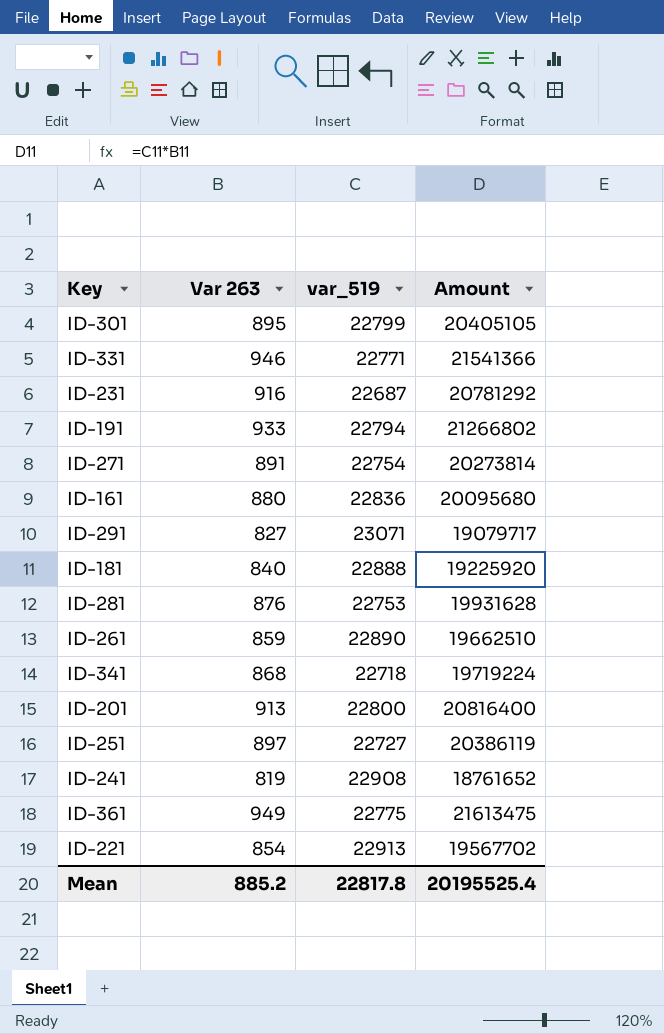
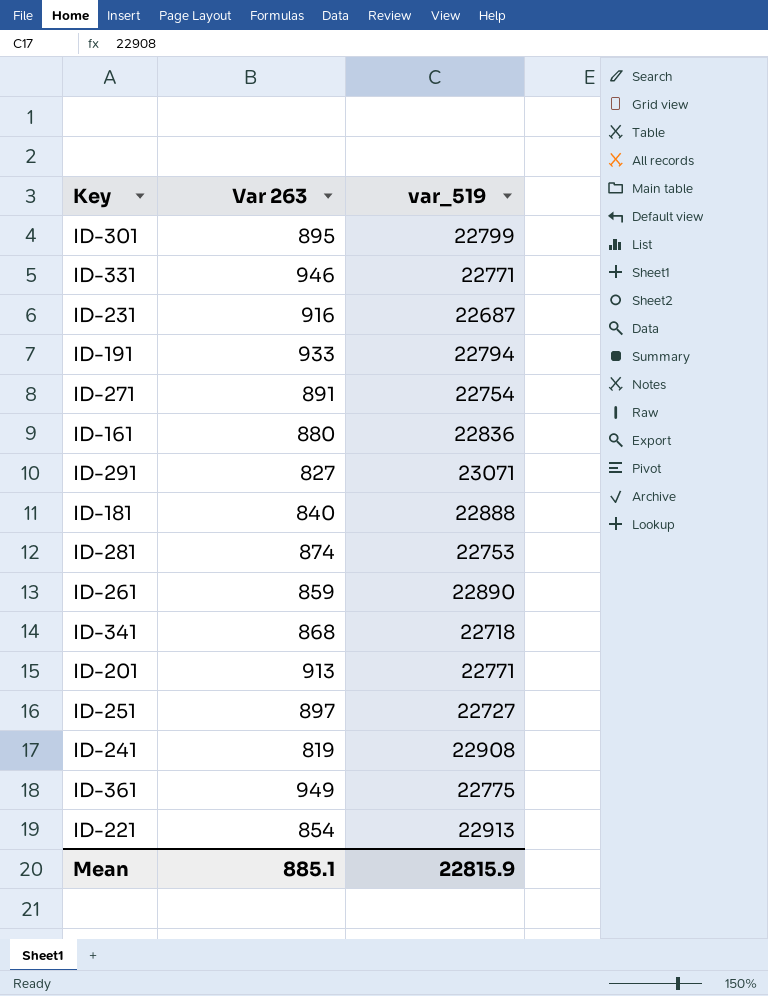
column Amount | formula: [Var 263] * [var_519] -> none
ID-281 | Var 263: 876 -> 874
ID-201 | var_519: 22800 -> 22771
Mean | Var 263: 885.2 -> 885.1
Mean | var_519: 22817.8 -> 22815.9

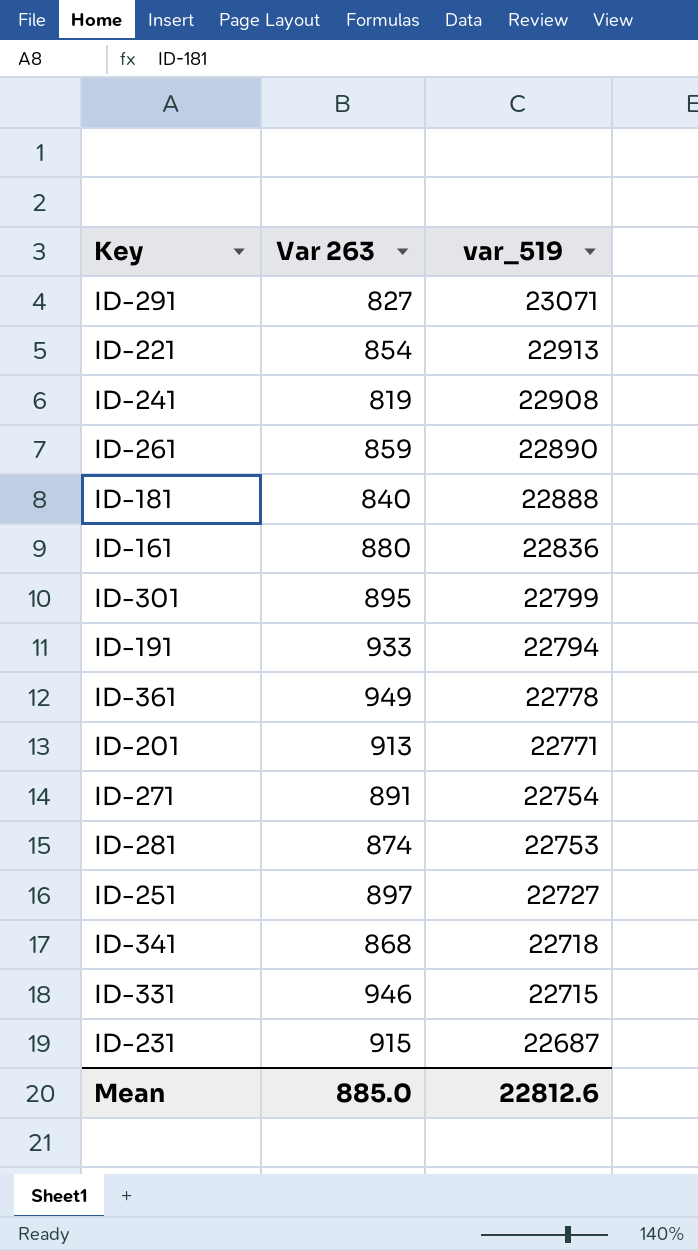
row order: none -> var_519 descending
ID-361 | var_519: 22775 -> 22778
ID-331 | var_519: 22771 -> 22715
ID-231 | Var 263: 916 -> 915
Mean | Var 263: 885.1 -> 885.0
Mean | var_519: 22815.9 -> 22812.6

